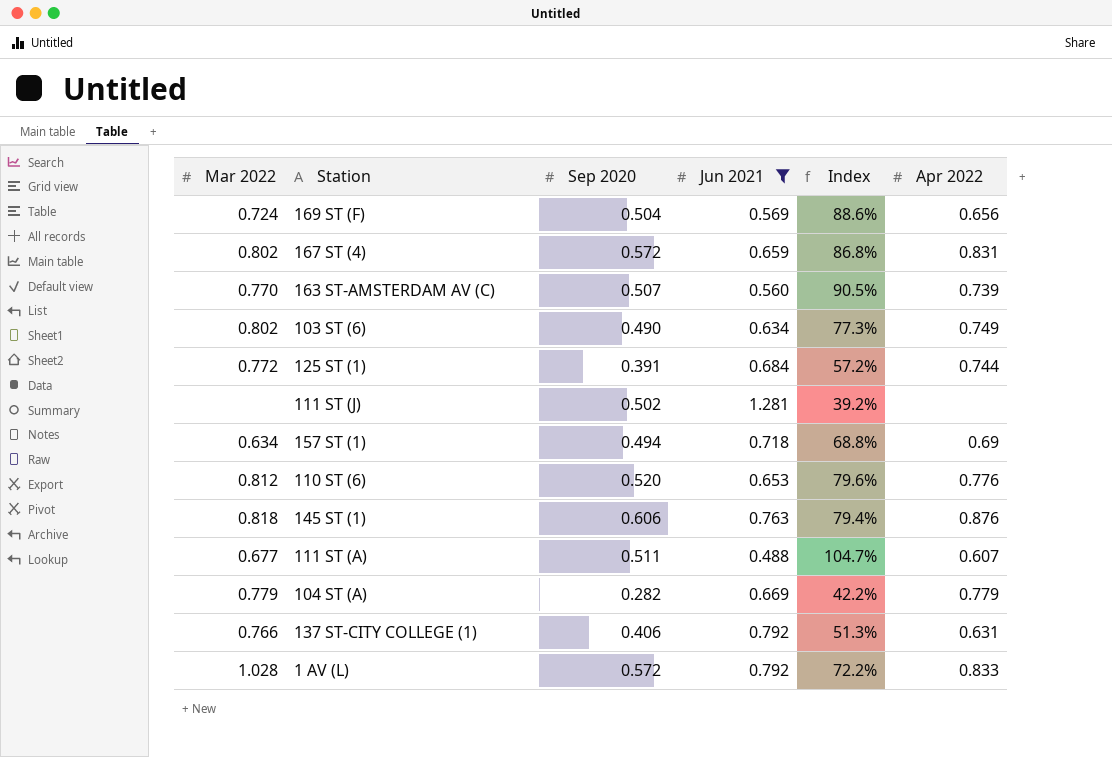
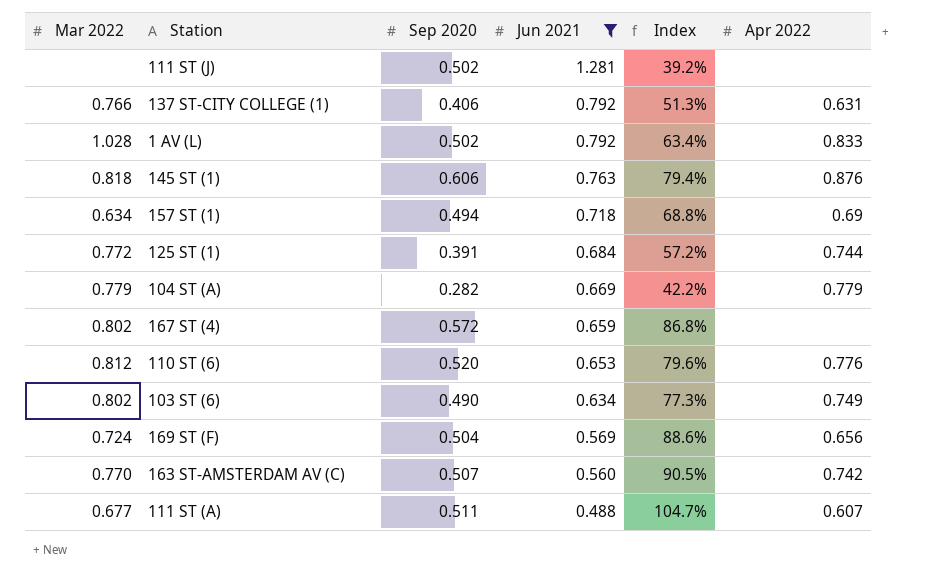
row order: none -> Jun 2021 descending
1 AV (L) | Sep 2020: 0.572 -> 0.502
1 AV (L) | Index: 72.2% -> 63.4%
167 ST (4) | Apr 2022: 0.831 -> none
163 ST-AMSTERDAM AV (C) | Apr 2022: 0.739 -> 0.742

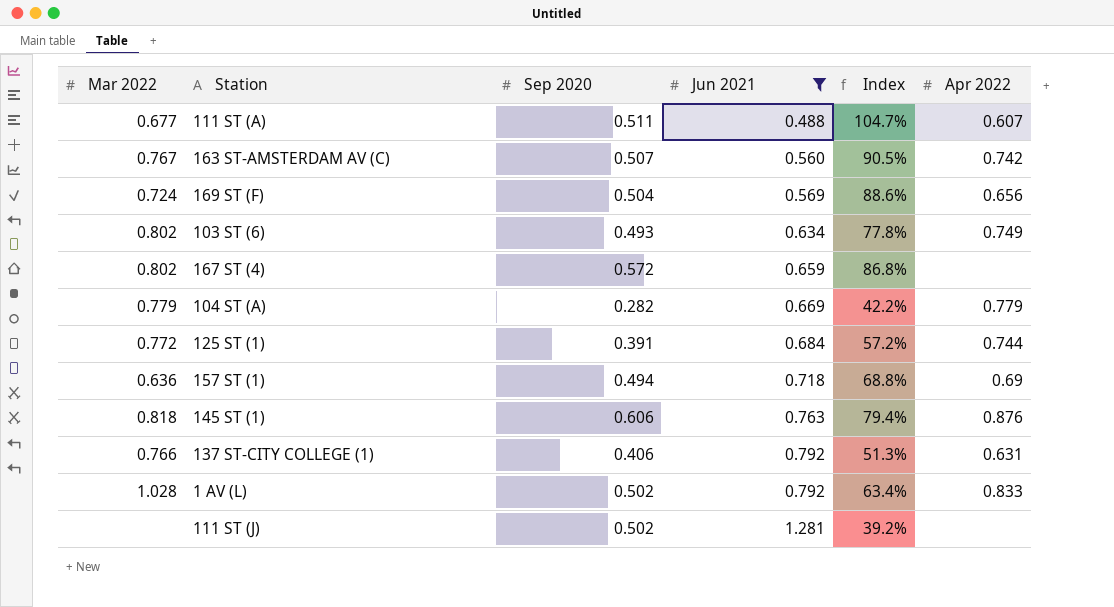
row order: Jun 2021 descending -> Jun 2021 ascending
row 110 ST (6): 0.812 | 0.520 | 0.653 | 79.6% | 0.776 -> none
163 ST-AMSTERDAM AV (C) | Mar 2022: 0.770 -> 0.767
103 ST (6) | Sep 2020: 0.490 -> 0.493
103 ST (6) | Index: 77.3% -> 77.8%
157 ST (1) | Mar 2022: 0.634 -> 0.636

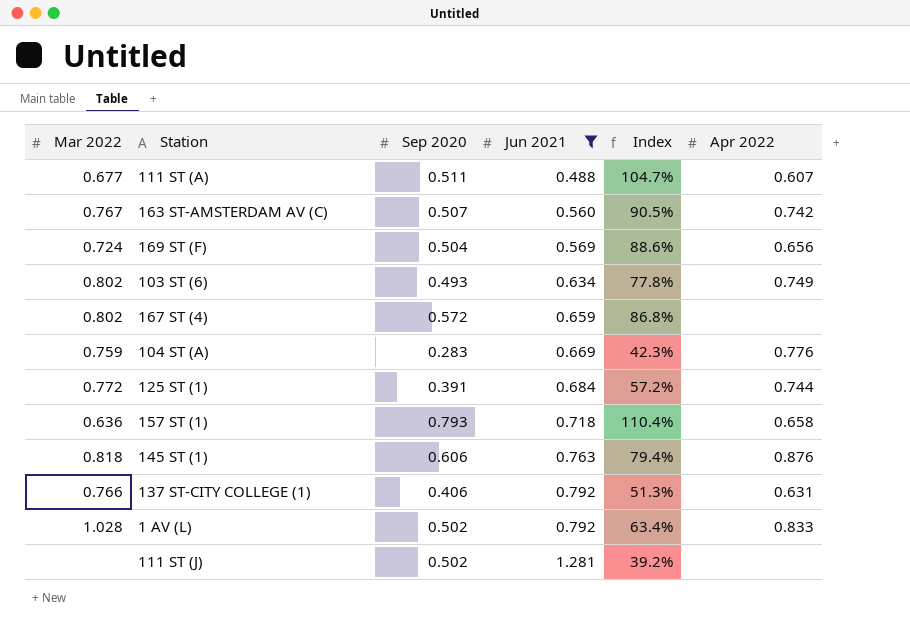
104 ST (A) | Mar 2022: 0.779 -> 0.759
104 ST (A) | Sep 2020: 0.282 -> 0.283
104 ST (A) | Index: 42.2% -> 42.3%
104 ST (A) | Apr 2022: 0.779 -> 0.776
157 ST (1) | Sep 2020: 0.494 -> 0.793
157 ST (1) | Index: 68.8% -> 110.4%
157 ST (1) | Apr 2022: 0.69 -> 0.658

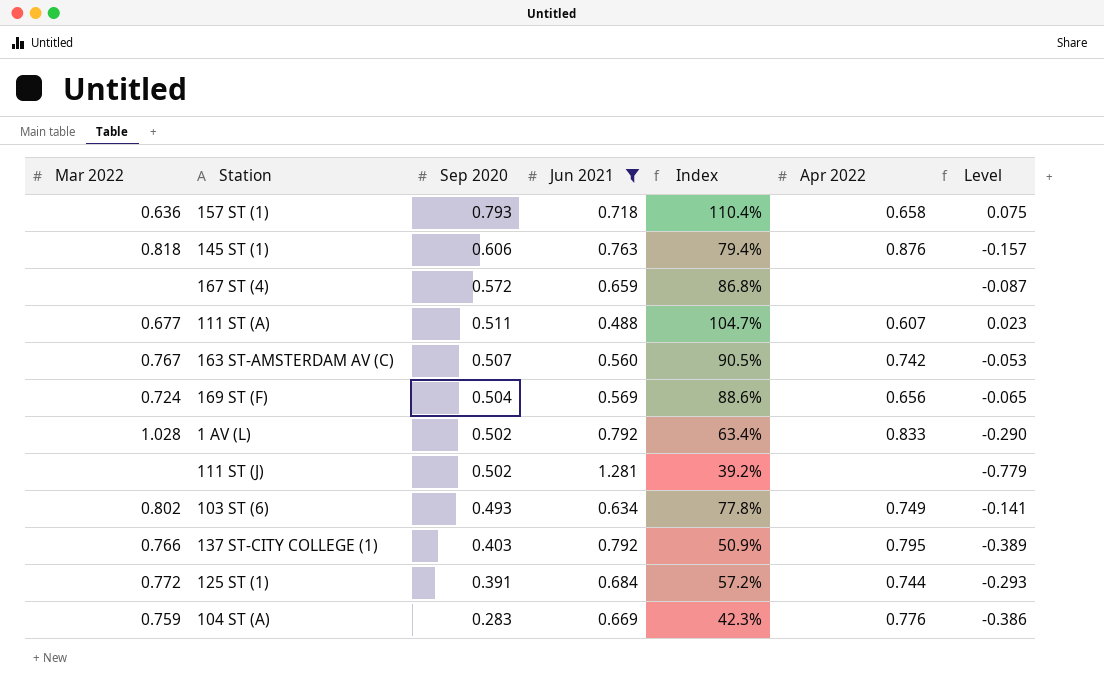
row order: Jun 2021 ascending -> Sep 2020 descending
column Level | formula: none -> [Sep 2020] - [Jun 2021]
167 ST (4) | Mar 2022: 0.802 -> none
137 ST-CITY COLLEGE (1) | Sep 2020: 0.406 -> 0.403
137 ST-CITY COLLEGE (1) | Index: 51.3% -> 50.9%
137 ST-CITY COLLEGE (1) | Apr 2022: 0.631 -> 0.795

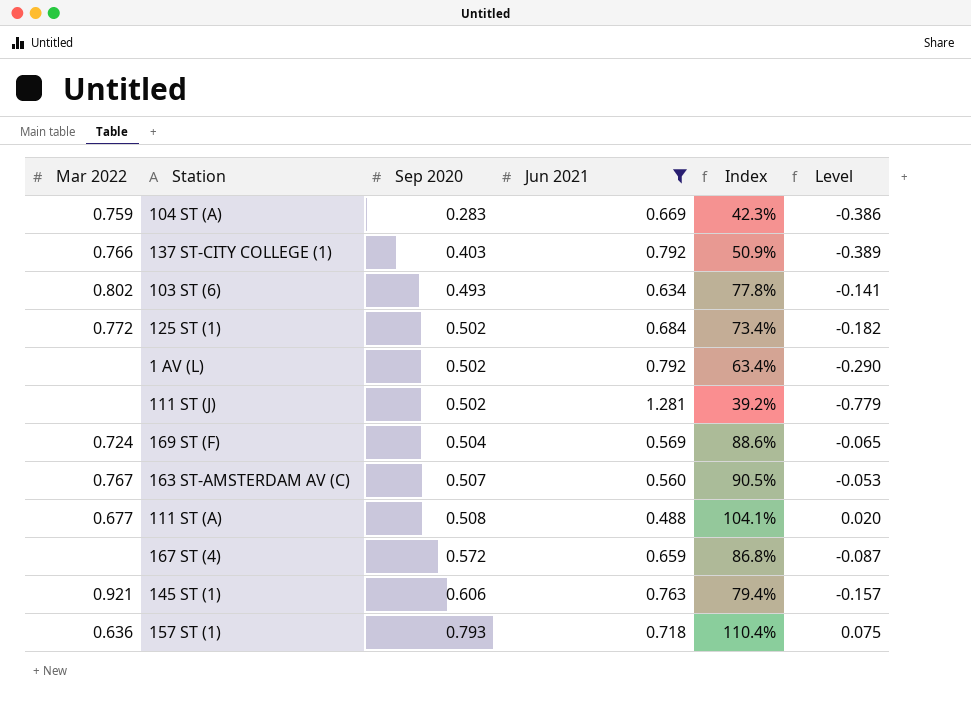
row order: Sep 2020 descending -> Sep 2020 ascending
column Apr 2022 | position: 6 -> none
125 ST (1) | Sep 2020: 0.391 -> 0.502
125 ST (1) | Index: 57.2% -> 73.4%
125 ST (1) | Level: -0.293 -> -0.182
1 AV (L) | Mar 2022: 1.028 -> none
111 ST (A) | Sep 2020: 0.511 -> 0.508
111 ST (A) | Index: 104.7% -> 104.1%
111 ST (A) | Level: 0.023 -> 0.020
145 ST (1) | Mar 2022: 0.818 -> 0.921

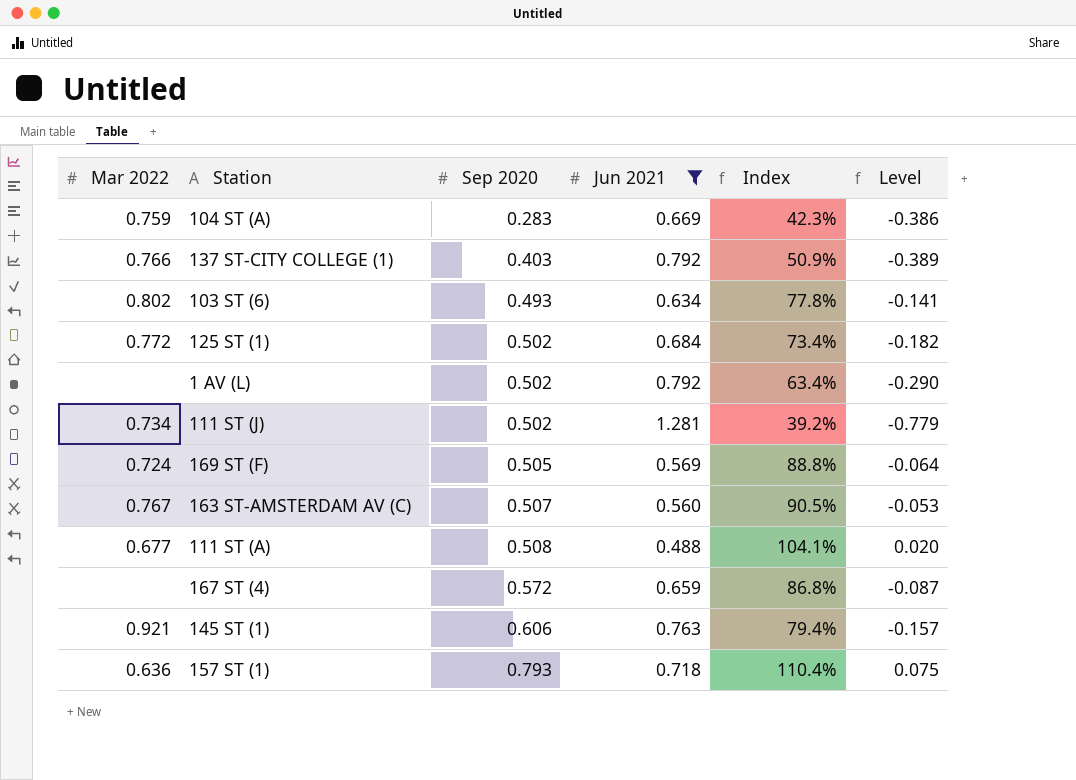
111 ST (J) | Mar 2022: none -> 0.734
169 ST (F) | Sep 2020: 0.504 -> 0.505
169 ST (F) | Index: 88.6% -> 88.8%
169 ST (F) | Level: -0.065 -> -0.064

